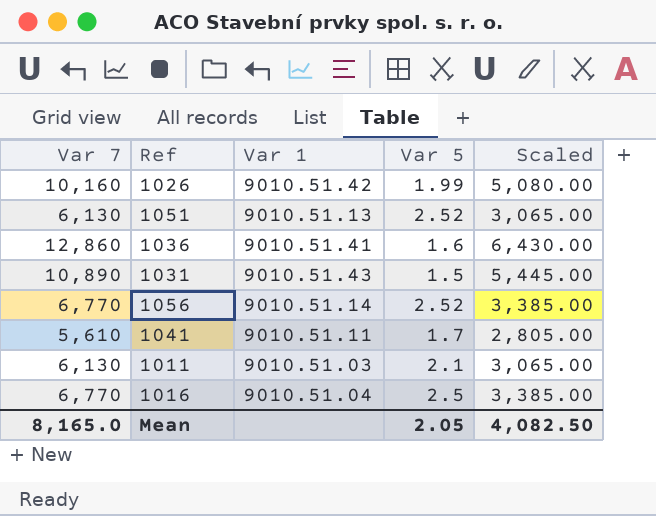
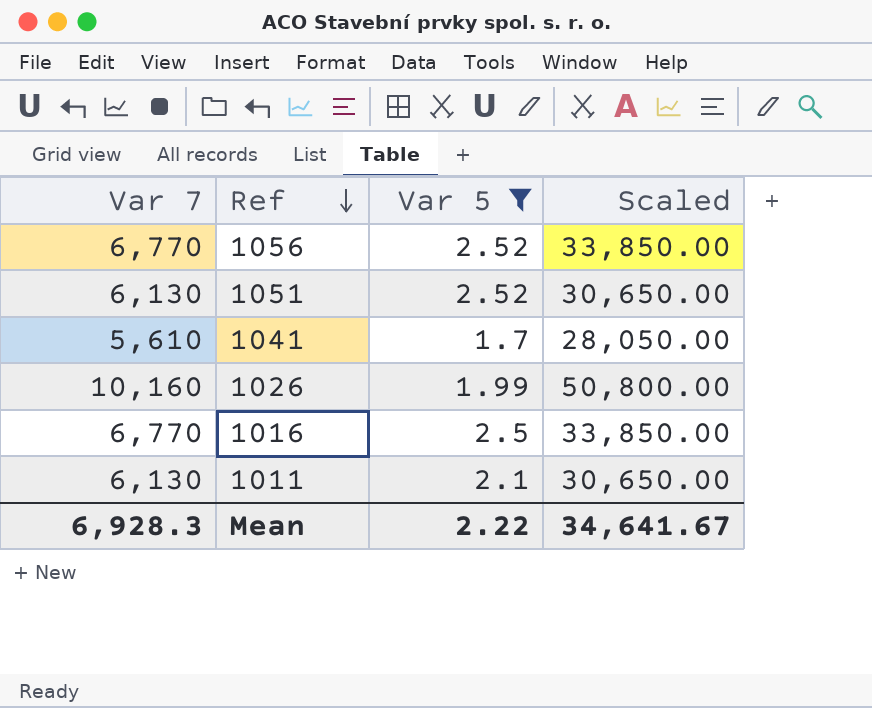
filter: none -> Var 5 >= 1.7
row order: none -> Ref descending
column Var 1 | position: 3 -> none
column Scaled | formula: [Var 7] * 0.5 -> [Var 7] * 5
Mean | Var 7: 8,165.0 -> 6,928.3
Mean | Var 5: 2.05 -> 2.22
Mean | Scaled: 4,082.50 -> 34,641.67

